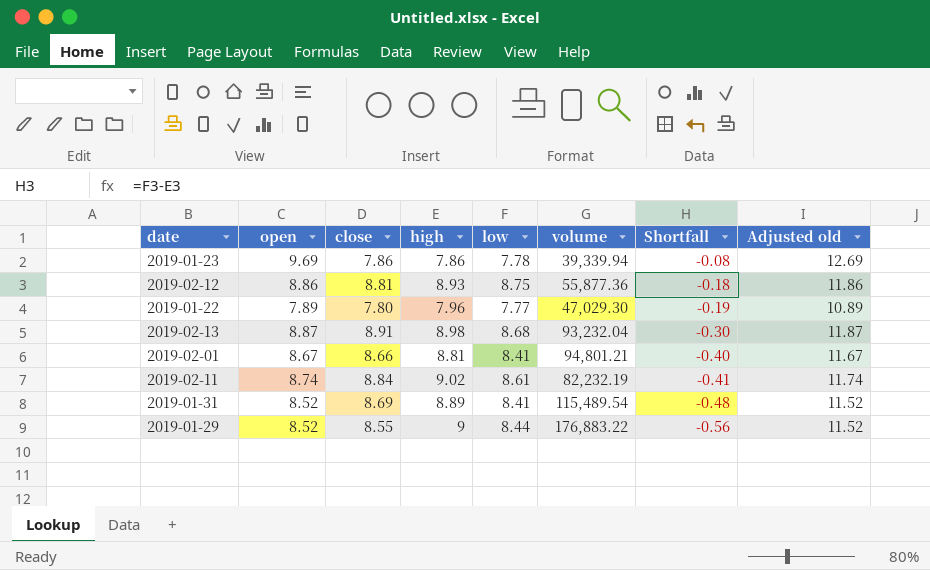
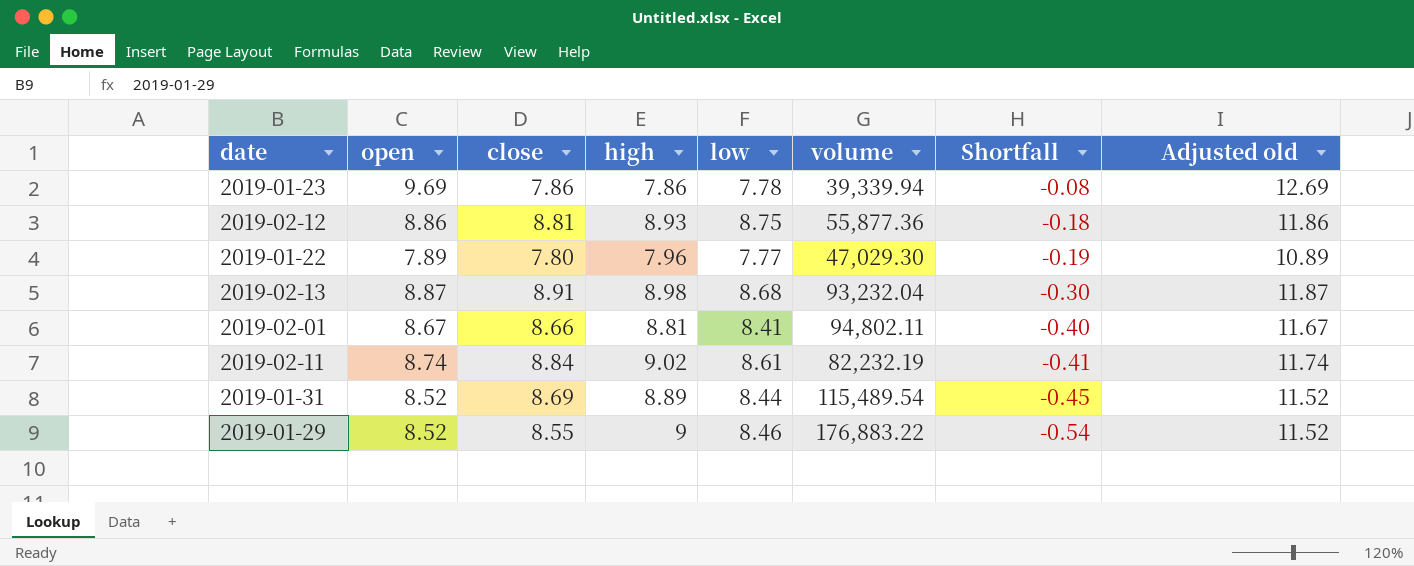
2019-02-01 | volume: 94,801.21 -> 94,802.11
2019-01-31 | low: 8.41 -> 8.44
2019-01-31 | Shortfall: -0.48 -> -0.45
2019-01-29 | low: 8.44 -> 8.46
2019-01-29 | Shortfall: -0.56 -> -0.54

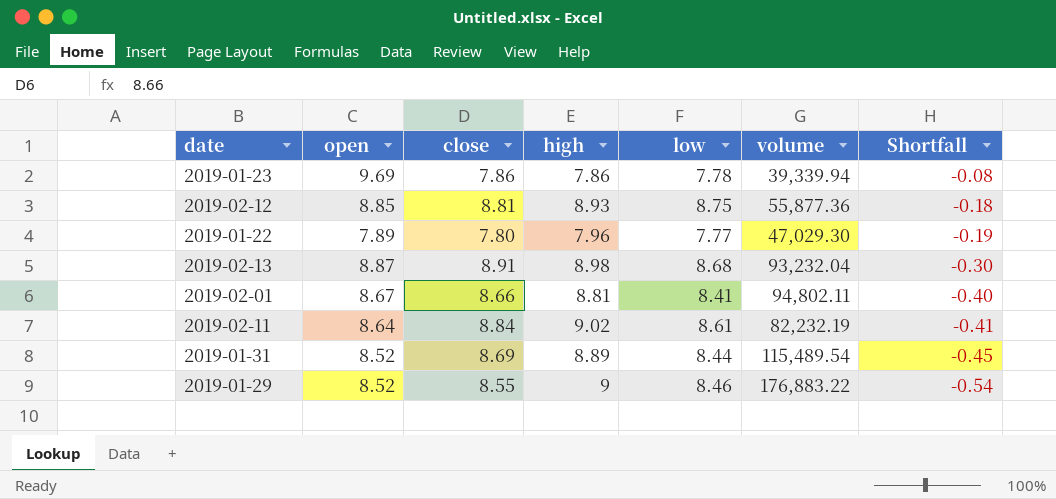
column Adjusted old | formula: [open] + 3 -> none
2019-02-12 | open: 8.86 -> 8.85
2019-02-11 | open: 8.74 -> 8.64

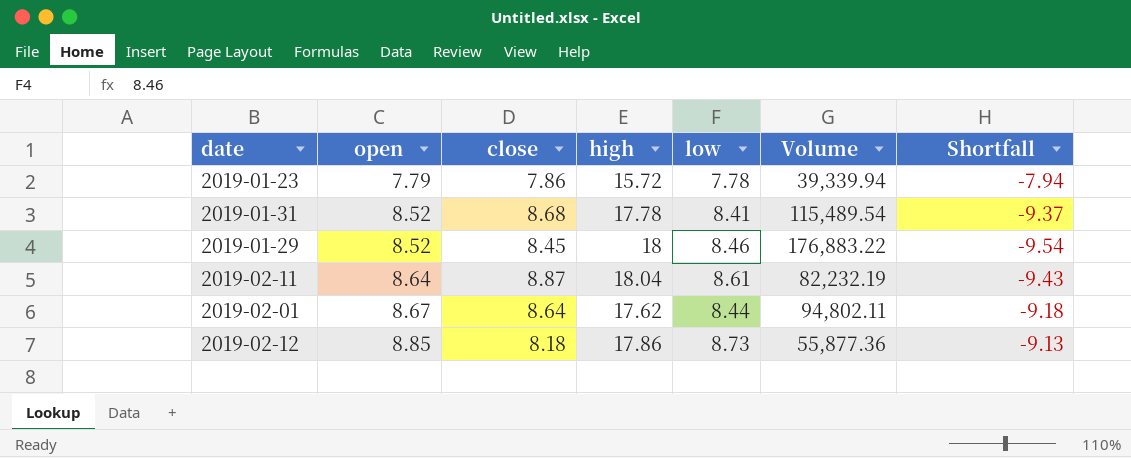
row order: Shortfall descending -> open ascending
column name: volume -> Volume
row 2019-01-22: 7.89 | 7.80 | 7.96 | 7.77 | 47,029.30 | -0.19 -> none
row 2019-02-13: 8.87 | 8.91 | 8.98 | 8.68 | 93,232.04 | -0.30 -> none
2019-01-23 | open: 9.69 -> 7.79
2019-01-23 | high: 7.86 -> 15.72
2019-01-23 | Shortfall: -0.08 -> -7.94
2019-01-31 | close: 8.69 -> 8.68
2019-01-31 | high: 8.89 -> 17.78
2019-01-31 | low: 8.44 -> 8.41
2019-01-31 | Shortfall: -0.45 -> -9.37
2019-01-29 | close: 8.55 -> 8.45
2019-01-29 | high: 9 -> 18
2019-01-29 | Shortfall: -0.54 -> -9.54
2019-02-11 | close: 8.84 -> 8.87
2019-02-11 | high: 9.02 -> 18.04
2019-02-11 | Shortfall: -0.41 -> -9.43
2019-02-01 | close: 8.66 -> 8.64
2019-02-01 | high: 8.81 -> 17.62
2019-02-01 | low: 8.41 -> 8.44
2019-02-01 | Shortfall: -0.40 -> -9.18
2019-02-12 | close: 8.81 -> 8.18
2019-02-12 | high: 8.93 -> 17.86
2019-02-12 | low: 8.75 -> 8.73
2019-02-12 | Shortfall: -0.18 -> -9.13

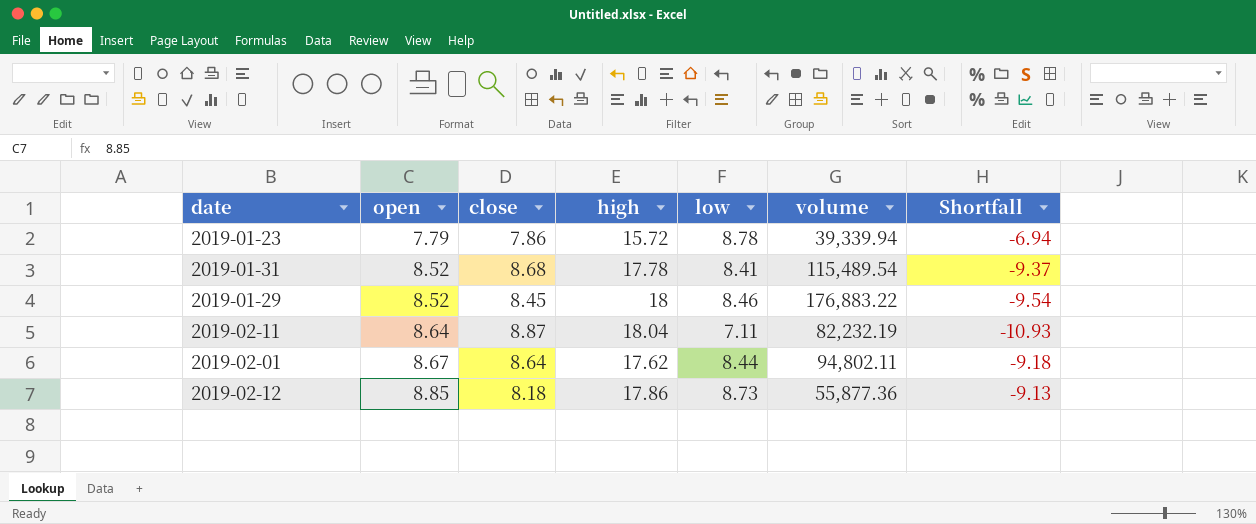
column name: Volume -> volume
2019-01-23 | low: 7.78 -> 8.78
2019-01-23 | Shortfall: -7.94 -> -6.94
2019-02-11 | low: 8.61 -> 7.11
2019-02-11 | Shortfall: -9.43 -> -10.93

